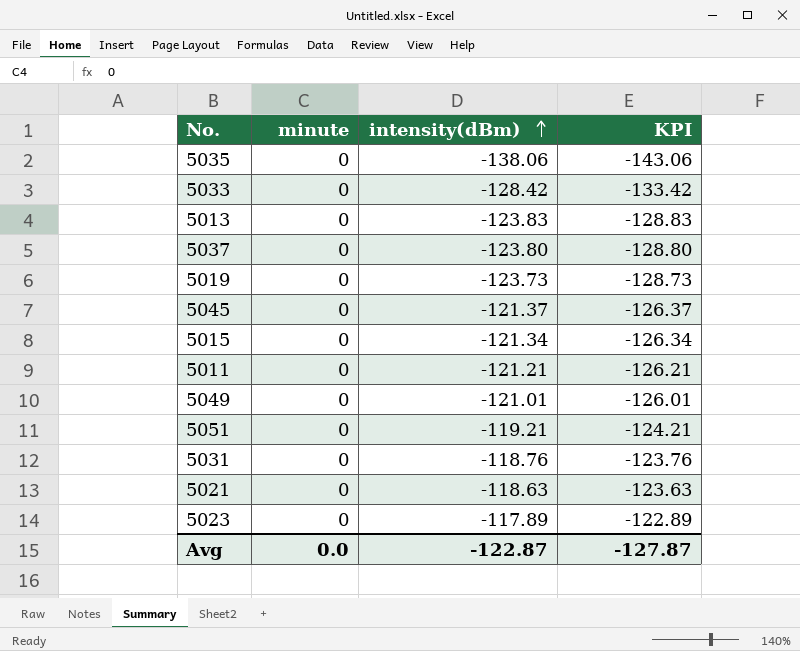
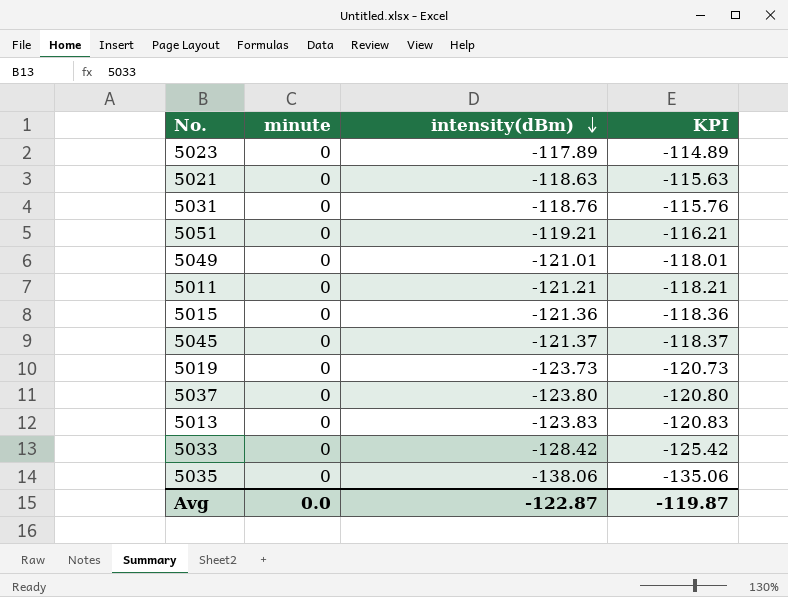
row order: intensity(dBm) ascending -> intensity(dBm) descending
column KPI | formula: [intensity(dBm)] - 5 -> [intensity(dBm)] + 3
5015 | intensity(dBm): -121.34 -> -121.36
Avg | KPI: -127.87 -> -119.87

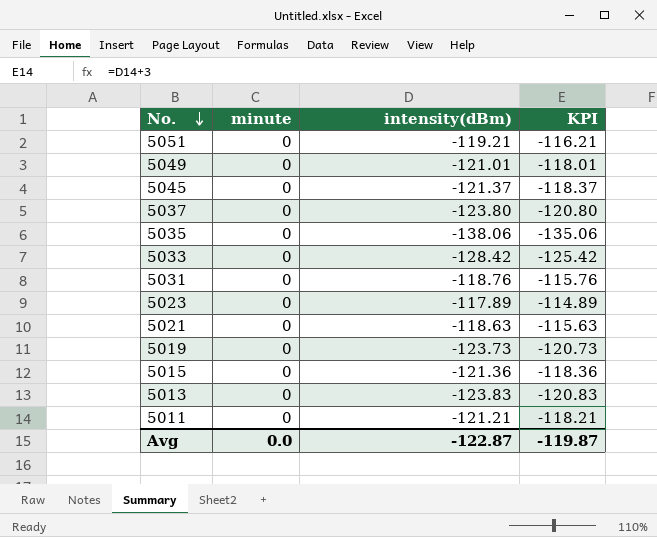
row order: intensity(dBm) descending -> No. descending

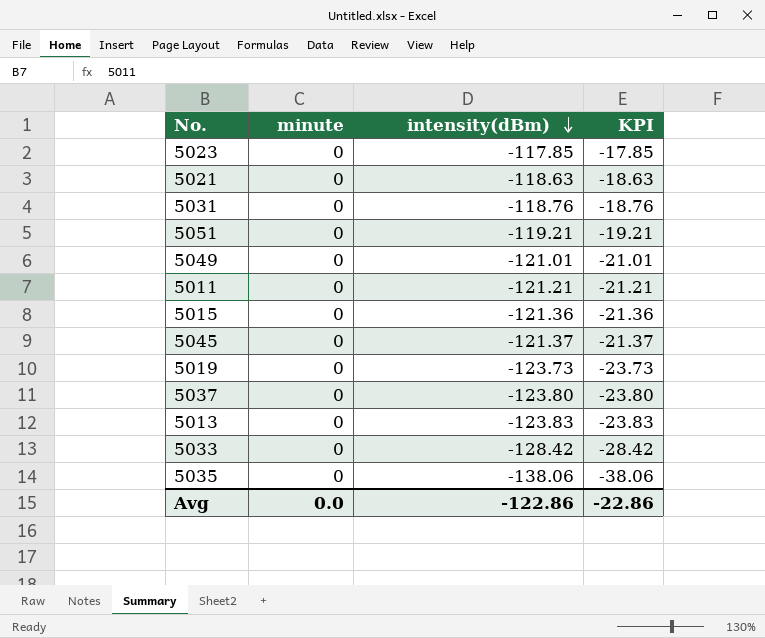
row order: No. descending -> intensity(dBm) descending
column KPI | formula: [intensity(dBm)] + 3 -> [intensity(dBm)] + 100
5023 | intensity(dBm): -117.89 -> -117.85
Avg | intensity(dBm): -122.87 -> -122.86
Avg | KPI: -119.87 -> -22.86

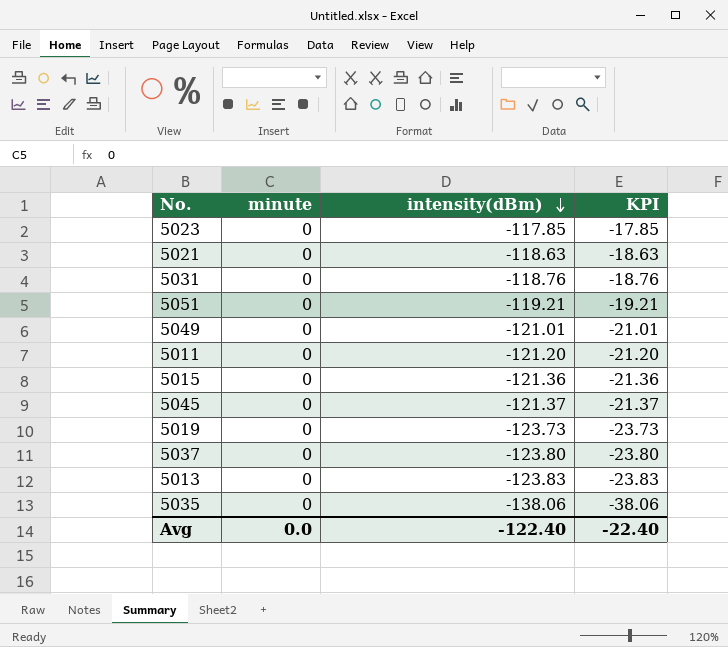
row 5033: 0 | -128.42 | -28.42 -> none
5011 | intensity(dBm): -121.21 -> -121.20
5011 | KPI: -21.21 -> -21.20
Avg | intensity(dBm): -122.86 -> -122.40
Avg | KPI: -22.86 -> -22.40

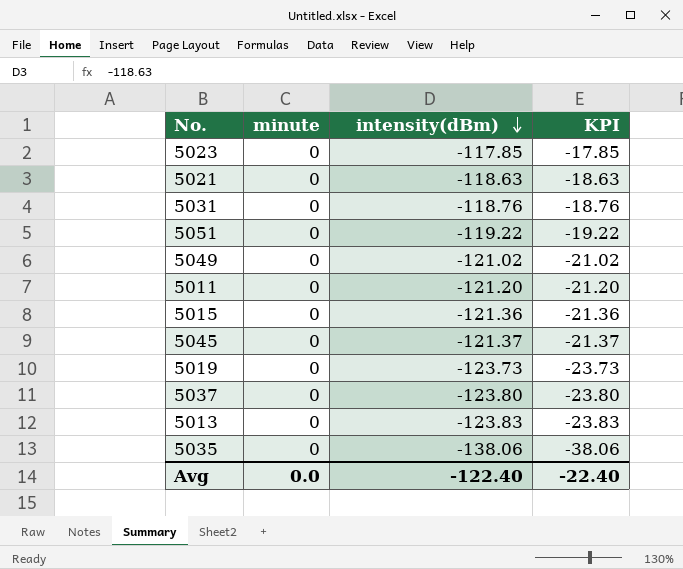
5051 | intensity(dBm): -119.21 -> -119.22
5051 | KPI: -19.21 -> -19.22
5049 | intensity(dBm): -121.01 -> -121.02
5049 | KPI: -21.01 -> -21.02

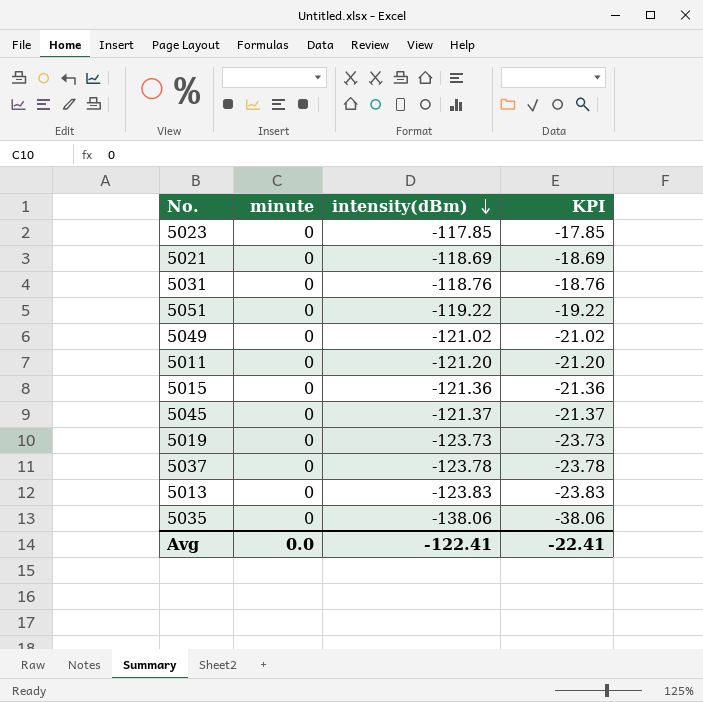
5021 | intensity(dBm): -118.63 -> -118.69
5021 | KPI: -18.63 -> -18.69
5037 | intensity(dBm): -123.80 -> -123.78
5037 | KPI: -23.80 -> -23.78
Avg | intensity(dBm): -122.40 -> -122.41
Avg | KPI: -22.40 -> -22.41

